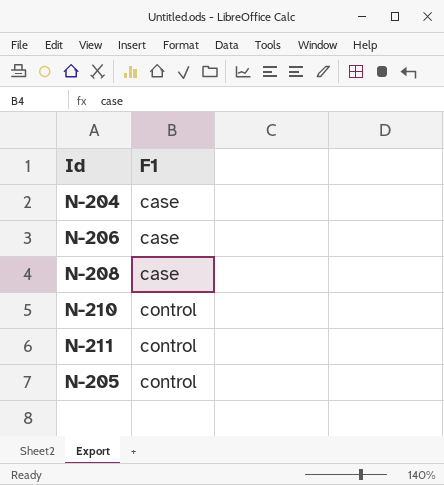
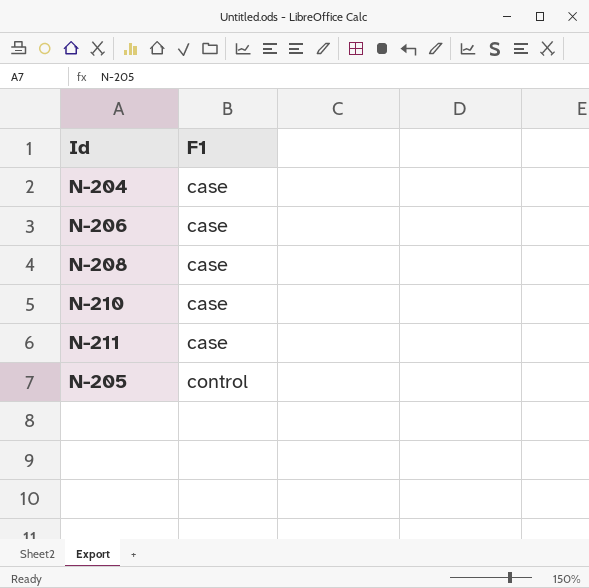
N-210 | F1: control -> case
N-211 | F1: control -> case

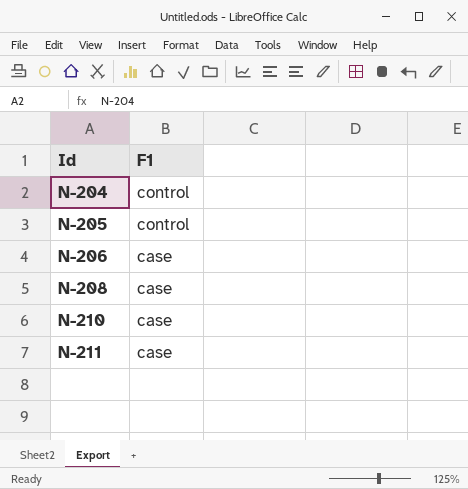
row order: F1 ascending -> Id ascending
N-204 | F1: case -> control

